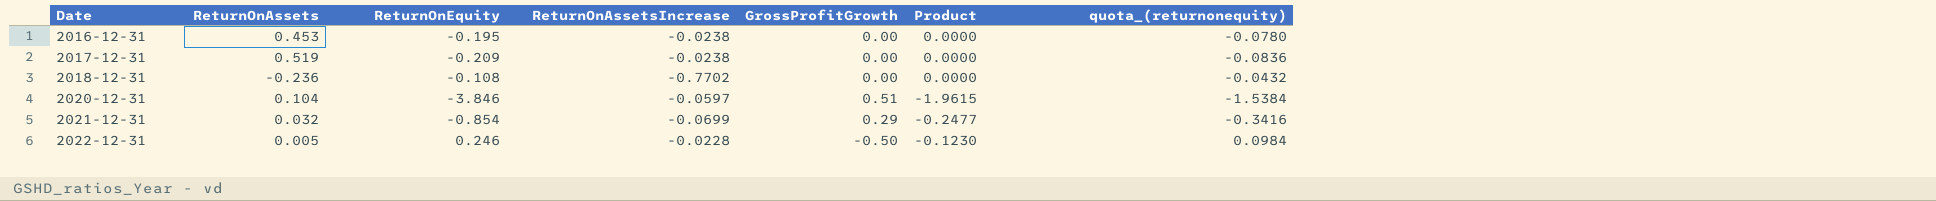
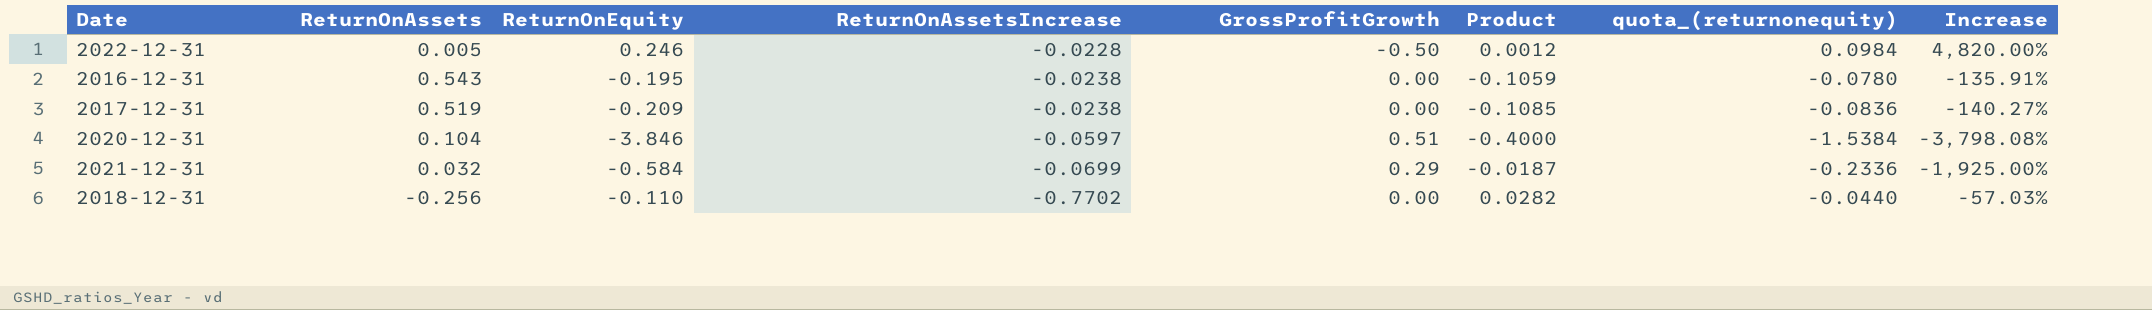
row order: Date ascending -> ReturnOnAssetsIncrease descending
column Product | formula: [ReturnOnEquity] * [GrossProfitGrowth] -> [ReturnOnAssets] * [ReturnOnEquity]
column Increase | formula: none -> ([ReturnOnEquity] - [ReturnOnAssets]) / [ReturnOnAssets]
2016-12-31 | ReturnOnAssets: 0.453 -> 0.543
2021-12-31 | ReturnOnEquity: -0.854 -> -0.584
2021-12-31 | quota_(returnonequity): -0.3416 -> -0.2336
2018-12-31 | ReturnOnAssets: -0.236 -> -0.256
2018-12-31 | ReturnOnEquity: -0.108 -> -0.110
2018-12-31 | quota_(returnonequity): -0.0432 -> -0.0440

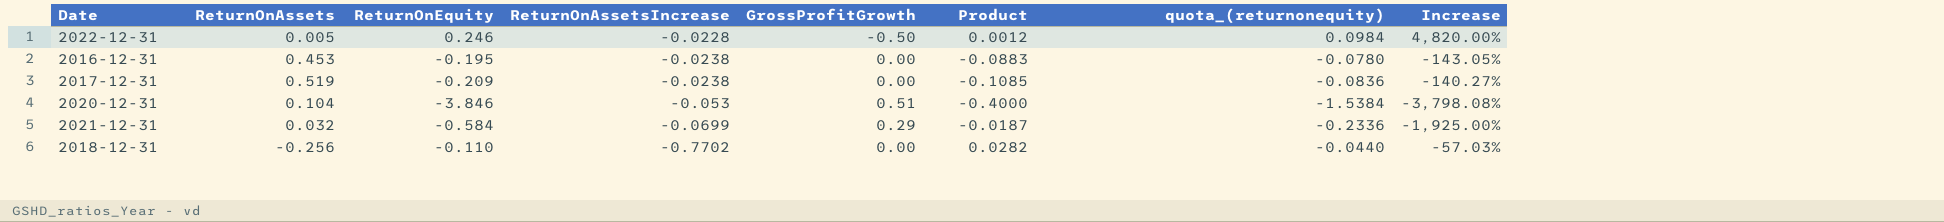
2016-12-31 | ReturnOnAssets: 0.543 -> 0.453
2016-12-31 | Product: -0.1059 -> -0.0883
2016-12-31 | Increase: -135.91% -> -143.05%
2020-12-31 | ReturnOnAssetsIncrease: -0.0597 -> -0.053

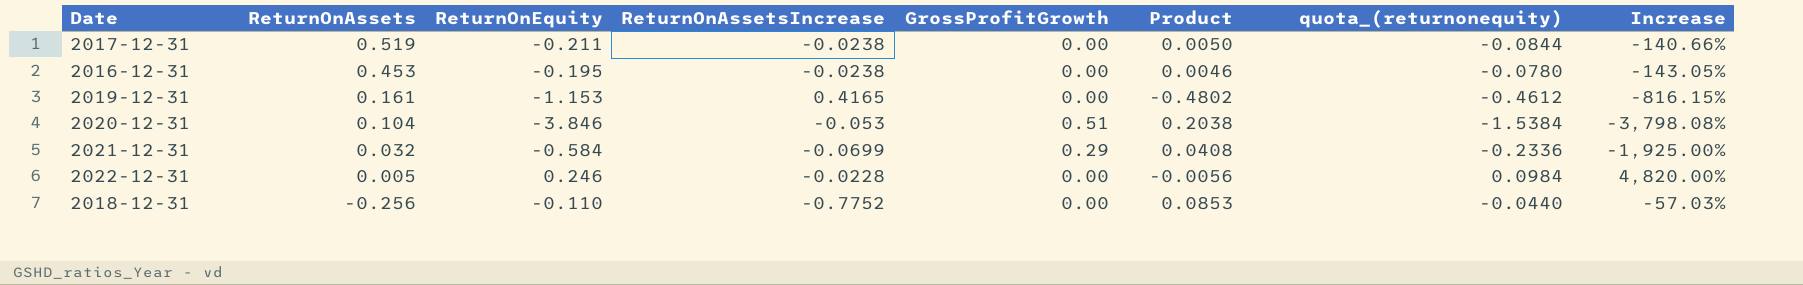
row order: ReturnOnAssetsIncrease descending -> ReturnOnAssets descending
column Product | formula: [ReturnOnAssets] * [ReturnOnEquity] -> [ReturnOnEquity] * [ReturnOnAssetsIncrease]
2017-12-31 | ReturnOnEquity: -0.209 -> -0.211
2017-12-31 | quota_(returnonequity): -0.0836 -> -0.0844
2017-12-31 | Increase: -140.27% -> -140.66%
row 2019-12-31: none -> 0.161 | -1.153 | 0.4165 | 0.00 | -0.4802 | -0.4612 | -816.15%
2022-12-31 | GrossProfitGrowth: -0.50 -> 0.00
2018-12-31 | ReturnOnAssetsIncrease: -0.7702 -> -0.7752

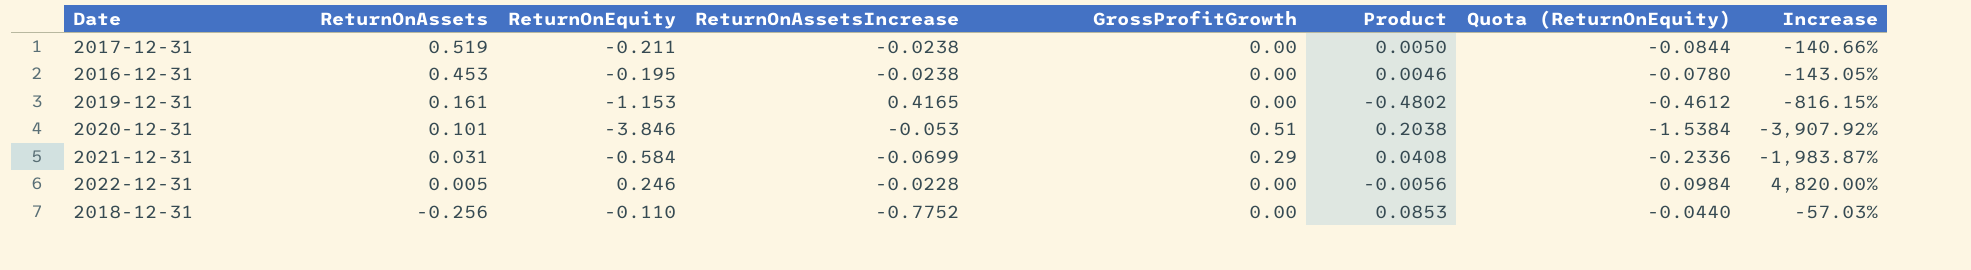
column name: quota_(returnonequity) -> Quota (ReturnOnEquity)
2020-12-31 | ReturnOnAssets: 0.104 -> 0.101
2020-12-31 | Increase: -3,798.08% -> -3,907.92%
2021-12-31 | ReturnOnAssets: 0.032 -> 0.031
2021-12-31 | Increase: -1,925.00% -> -1,983.87%

